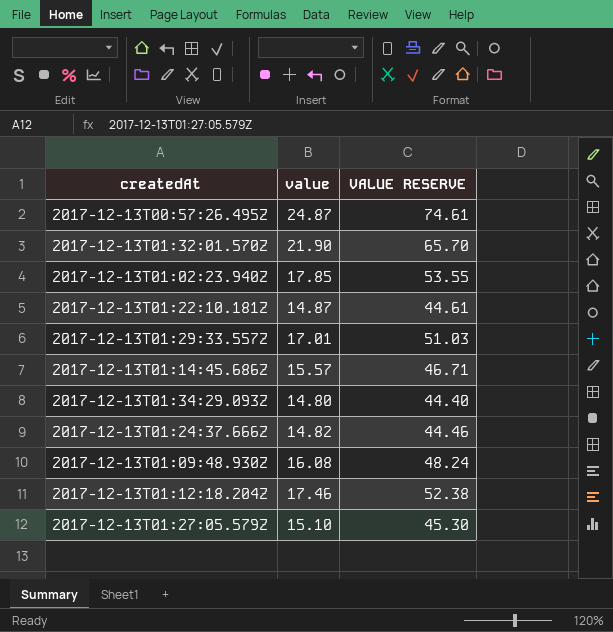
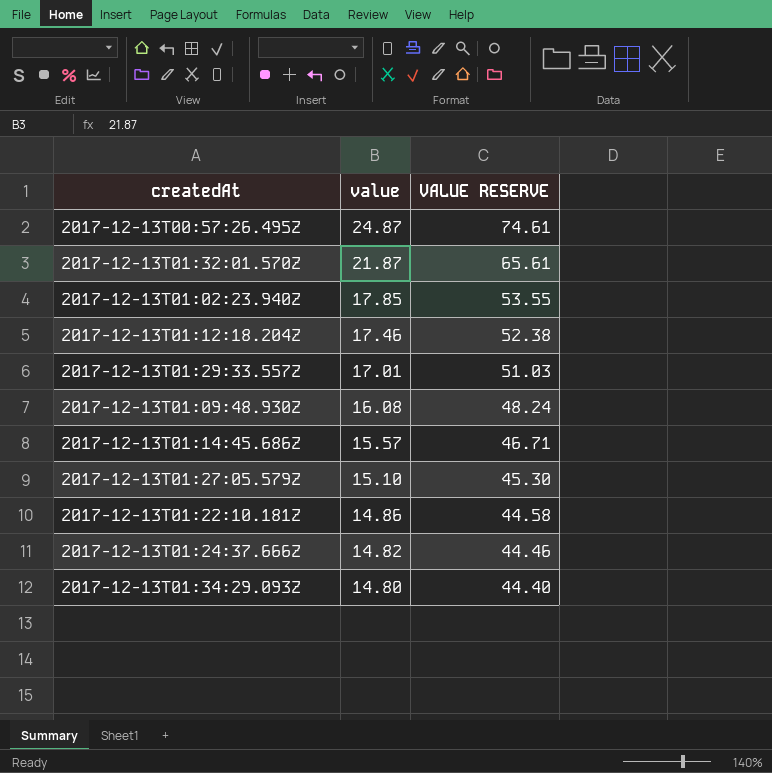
row order: none -> value descending
2017-12-13T01:32:01.570Z | value: 21.90 -> 21.87
2017-12-13T01:32:01.570Z | VALUE RESERVE: 65.70 -> 65.61
2017-12-13T01:22:10.181Z | value: 14.87 -> 14.86
2017-12-13T01:22:10.181Z | VALUE RESERVE: 44.61 -> 44.58

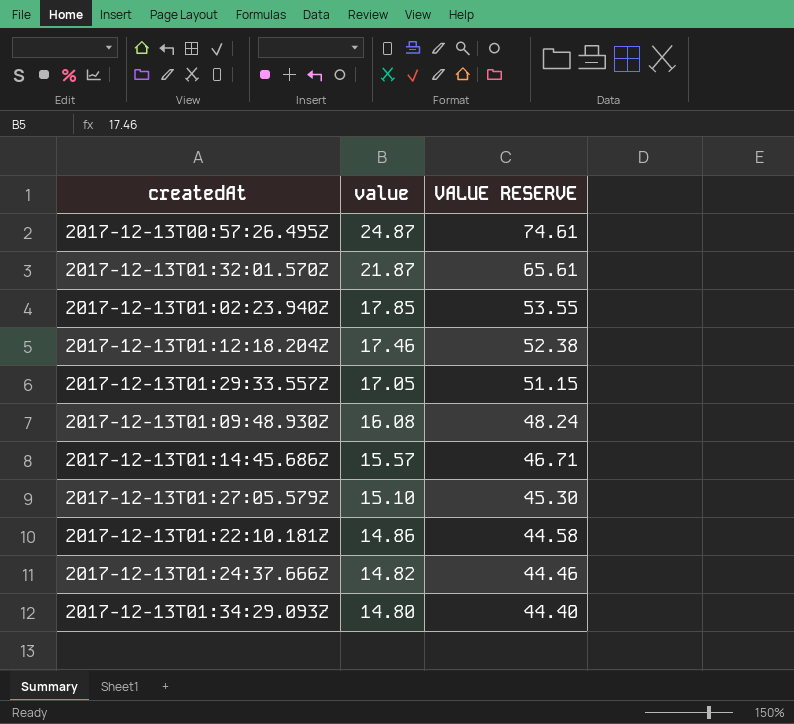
2017-12-13T01:29:33.557Z | value: 17.01 -> 17.05
2017-12-13T01:29:33.557Z | VALUE RESERVE: 51.03 -> 51.15

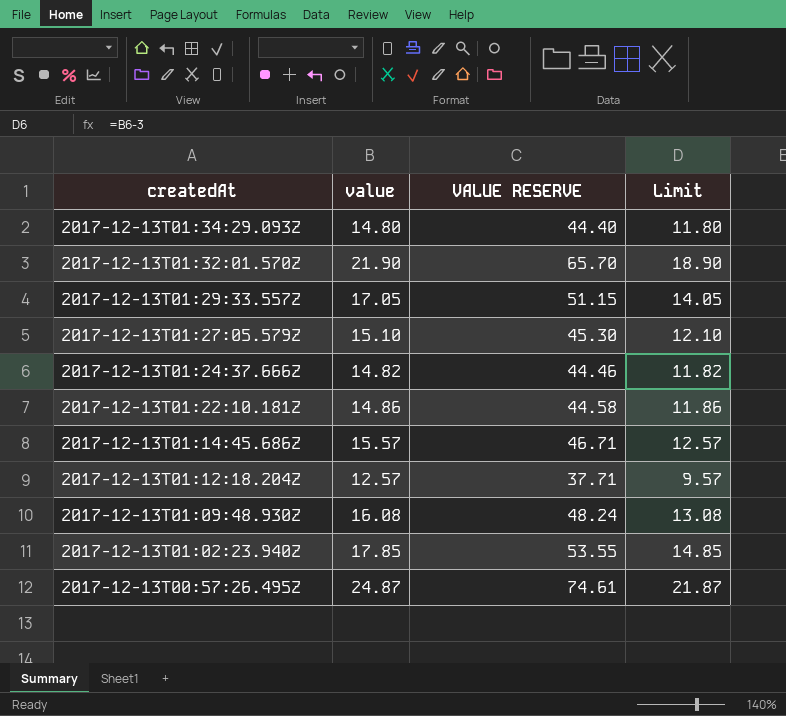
row order: value descending -> createdAt descending
column Limit | formula: none -> [value] - 3
2017-12-13T01:32:01.570Z | value: 21.87 -> 21.90
2017-12-13T01:32:01.570Z | VALUE RESERVE: 65.61 -> 65.70
2017-12-13T01:12:18.204Z | value: 17.46 -> 12.57
2017-12-13T01:12:18.204Z | VALUE RESERVE: 52.38 -> 37.71

